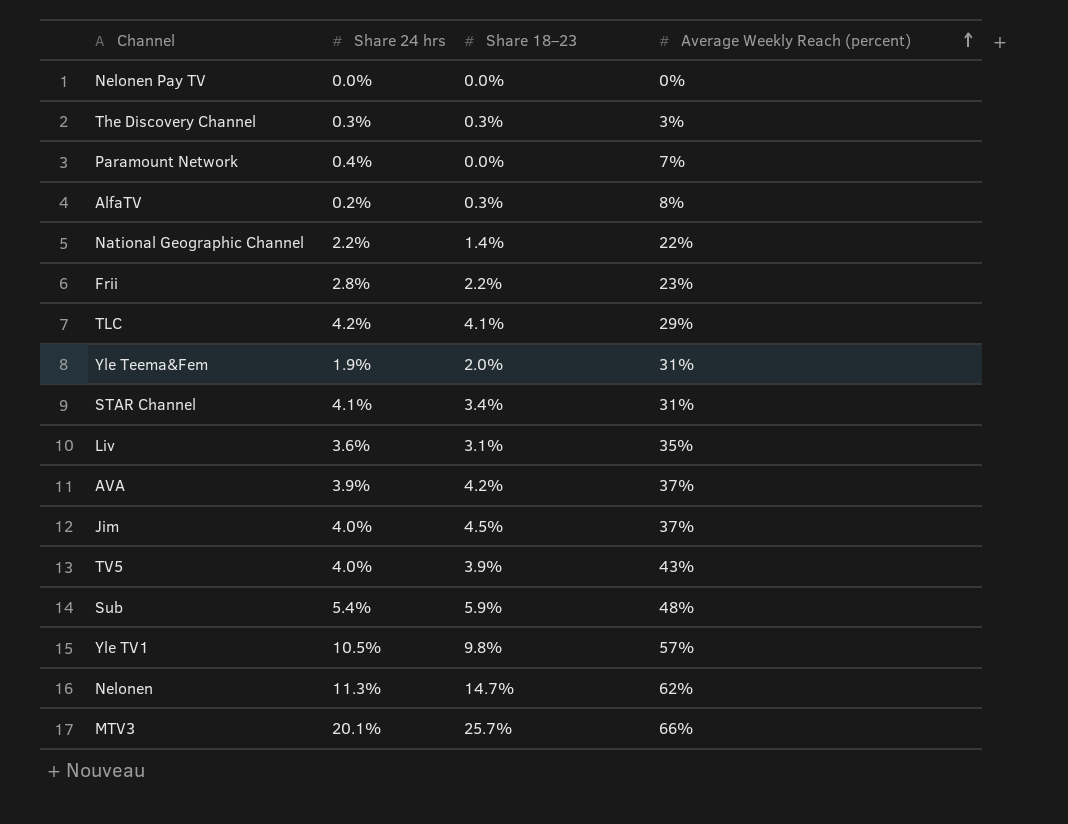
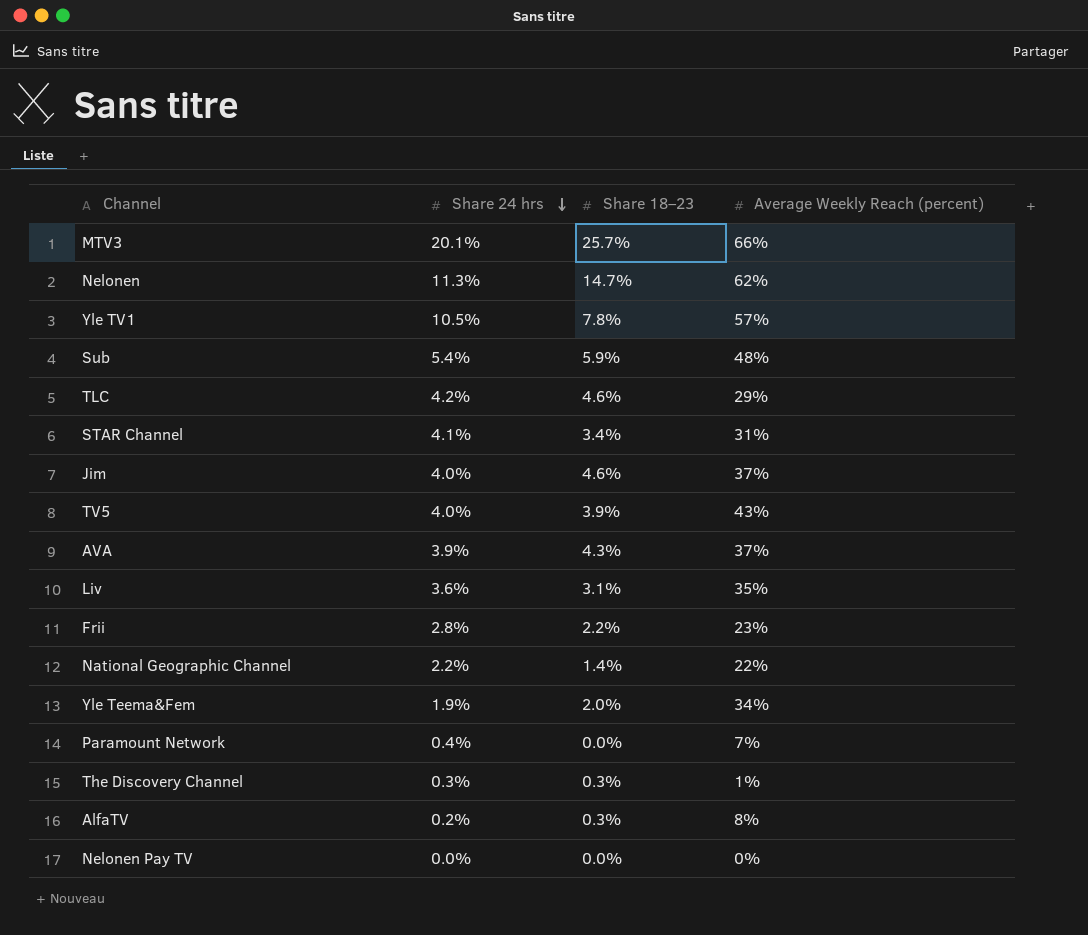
row order: Average Weekly Reach (percent) ascending -> Share 24 hrs descending
Yle TV1 | Share 18–23: 9.8% -> 7.8%
TLC | Share 18–23: 4.1% -> 4.6%
Jim | Share 18–23: 4.5% -> 4.6%
AVA | Share 18–23: 4.2% -> 4.3%
Yle Teema&Fem | Average Weekly Reach (percent): 31% -> 34%
The Discovery Channel | Average Weekly Reach (percent): 3% -> 1%

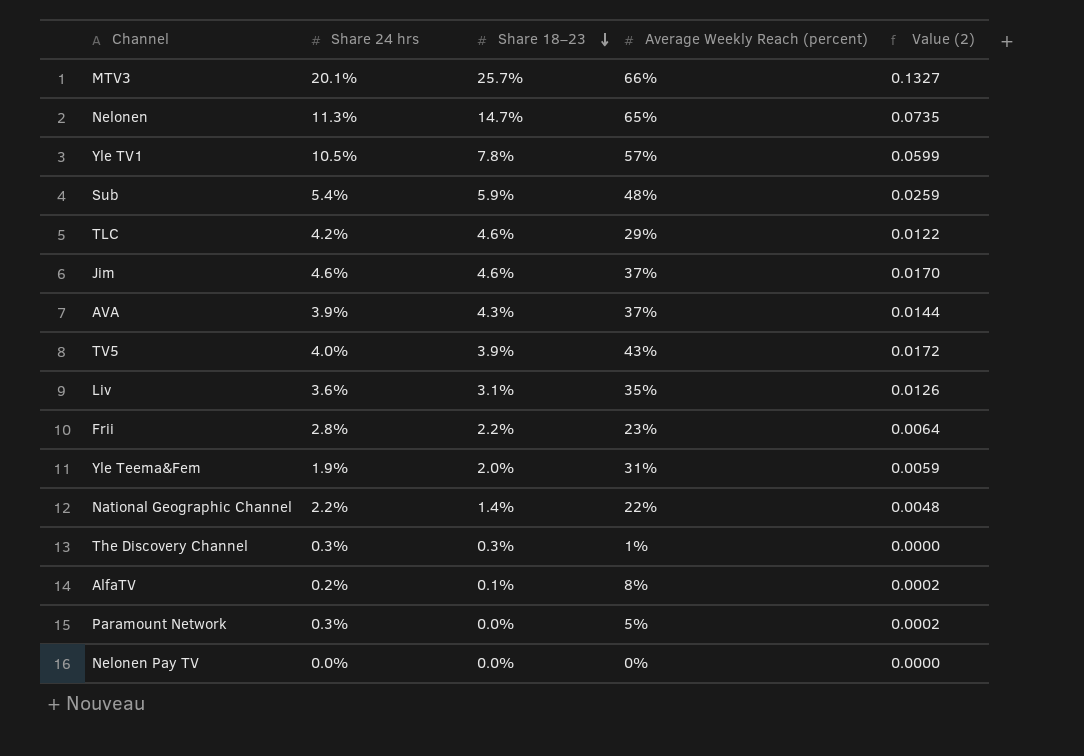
row order: Share 24 hrs descending -> Share 18–23 descending
column Value (2) | formula: none -> [Share 24 hrs] * [Average Weekly Reach (percent)]
row STAR Channel: 4.1% | 3.4% | 31% -> none
Nelonen | Average Weekly Reach (percent): 62% -> 65%
Jim | Share 24 hrs: 4.0% -> 4.6%
Yle Teema&Fem | Average Weekly Reach (percent): 34% -> 31%
AlfaTV | Share 18–23: 0.3% -> 0.1%
Paramount Network | Share 24 hrs: 0.4% -> 0.3%
Paramount Network | Average Weekly Reach (percent): 7% -> 5%

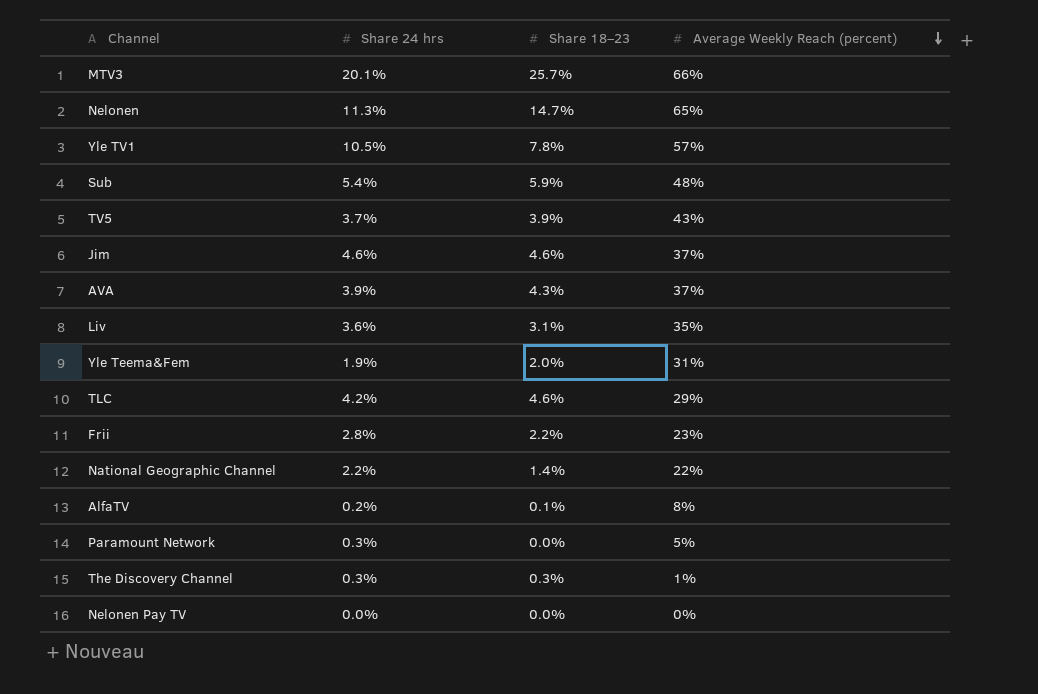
row order: Share 18–23 descending -> Average Weekly Reach (percent) descending
column Value (2) | formula: [Share 24 hrs] * [Average Weekly Reach (percent)] -> none
TV5 | Share 24 hrs: 4.0% -> 3.7%

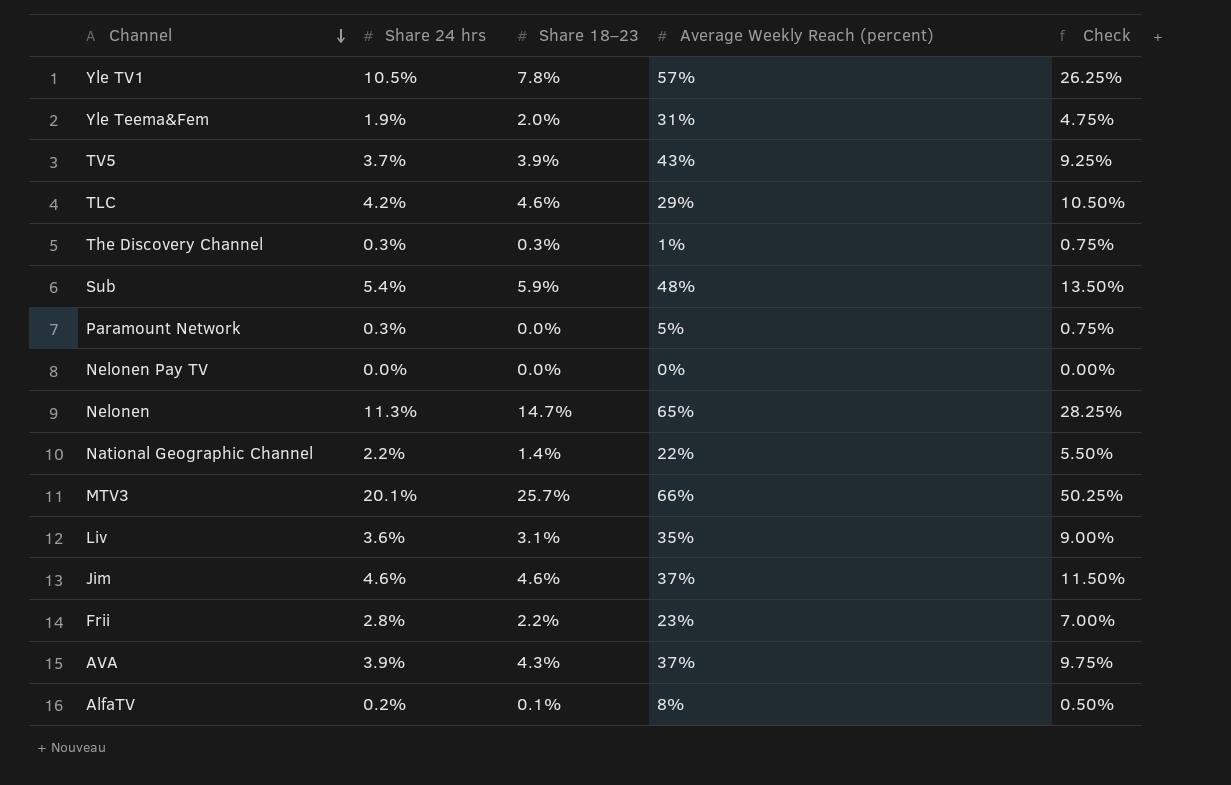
row order: Average Weekly Reach (percent) descending -> Channel descending
column Check | formula: none -> [Share 24 hrs] * 2.5

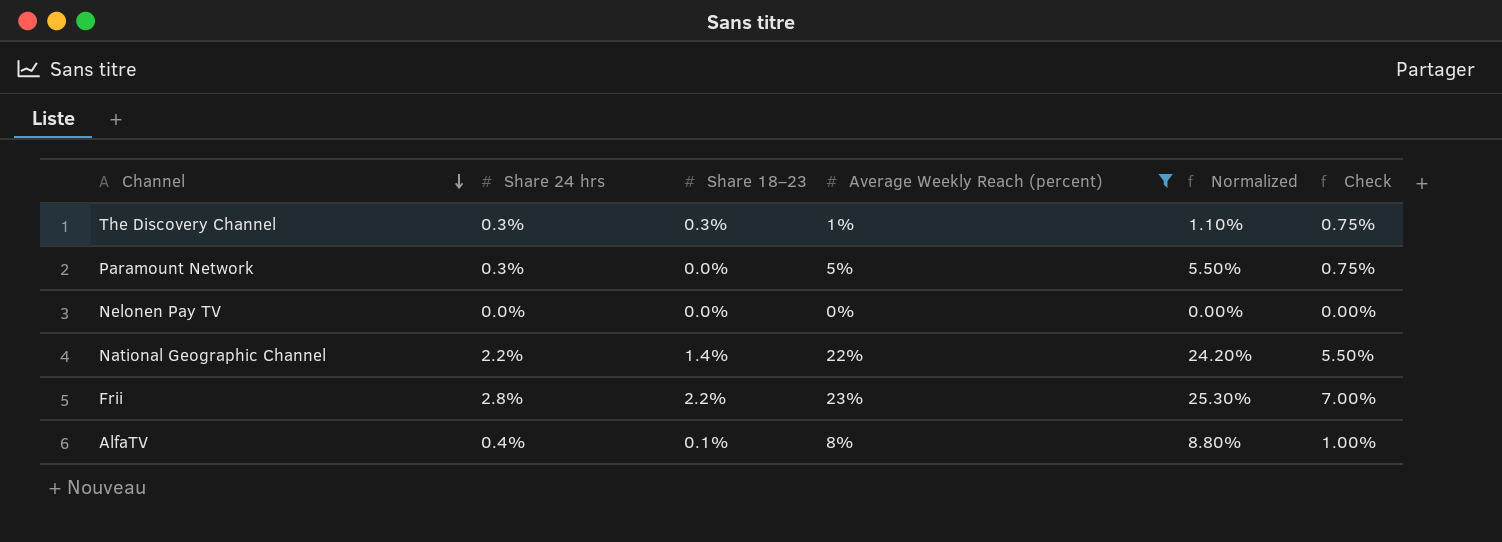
filter: none -> Average Weekly Reach (percent) <= 23%
column Normalized | formula: none -> [Average Weekly Reach (percent)] * 1.1
AlfaTV | Share 24 hrs: 0.2% -> 0.4%
AlfaTV | Check: 0.50% -> 1.00%

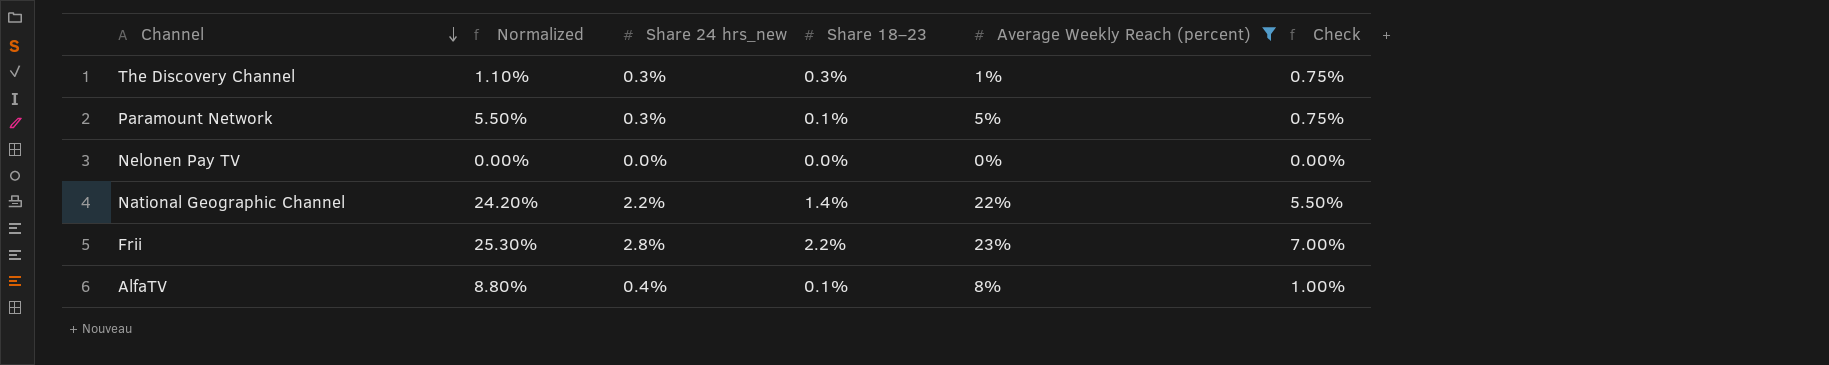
column Normalized | position: 5 -> 2
column name: Share 24 hrs -> Share 24 hrs_new
Paramount Network | Share 18–23: 0.0% -> 0.1%

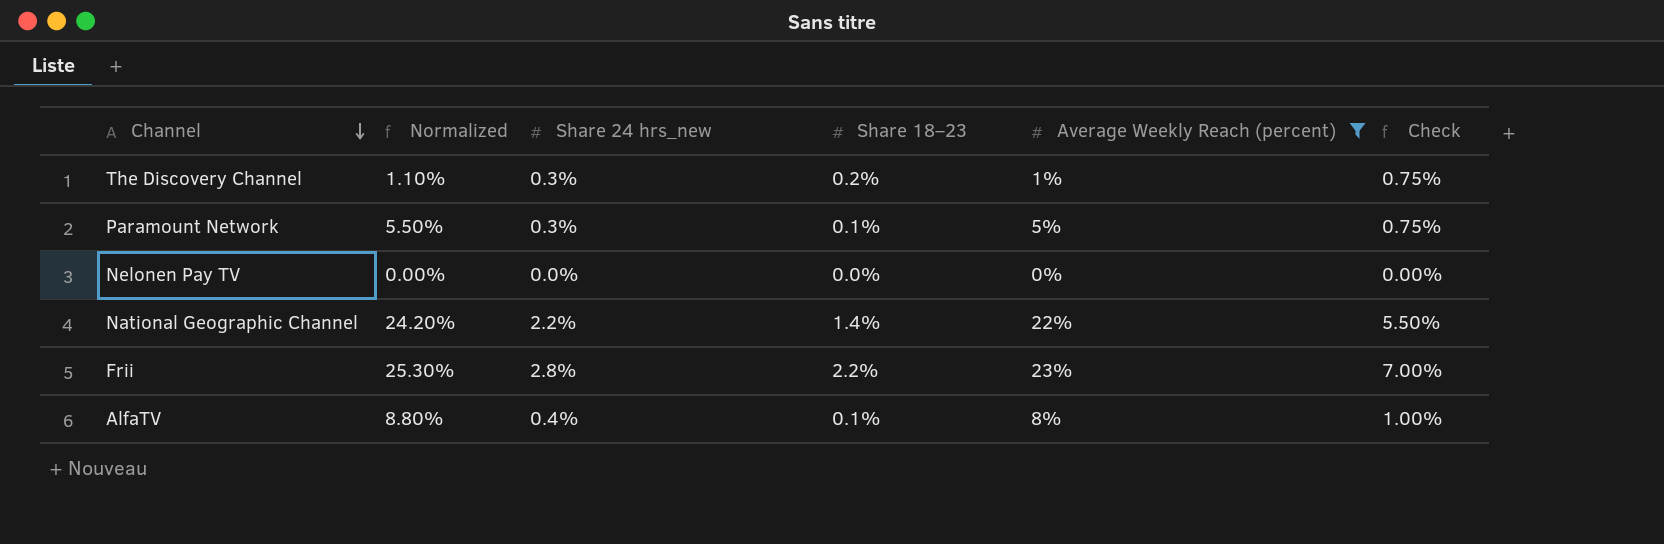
The Discovery Channel | Share 18–23: 0.3% -> 0.2%

